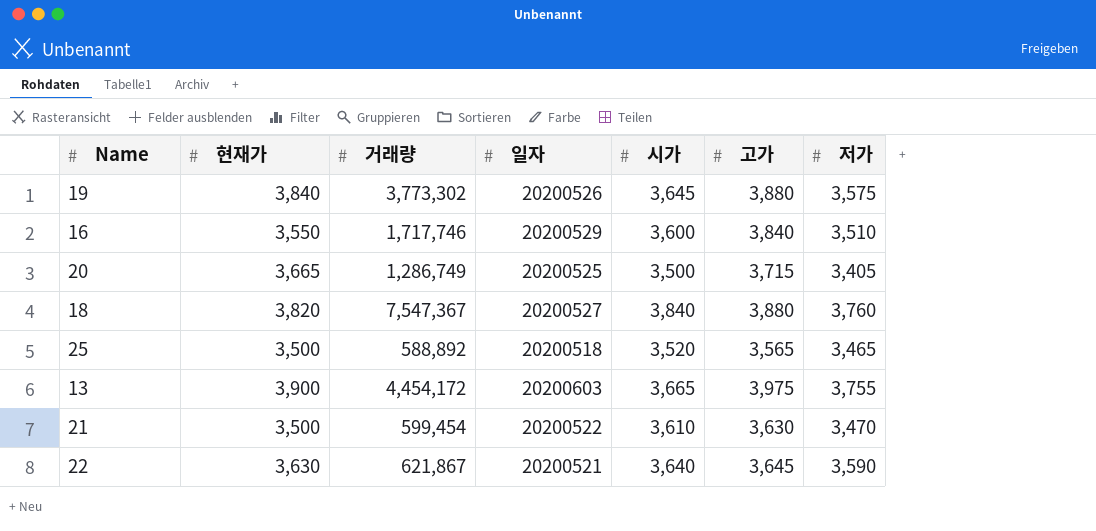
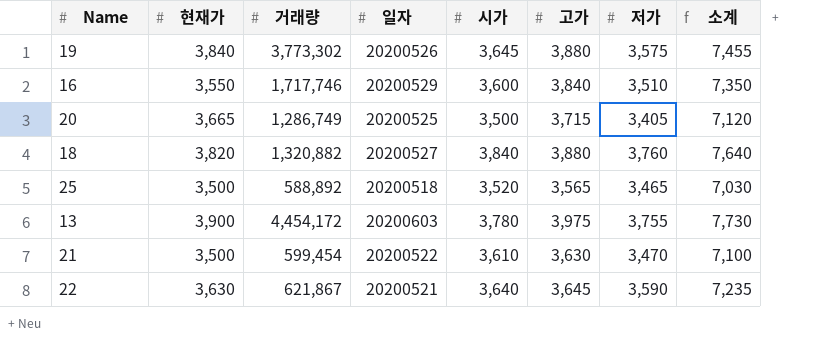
column 소계 | formula: none -> [고가] + [저가]
18 | 거래량: 7,547,367 -> 1,320,882
13 | 시가: 3,665 -> 3,780

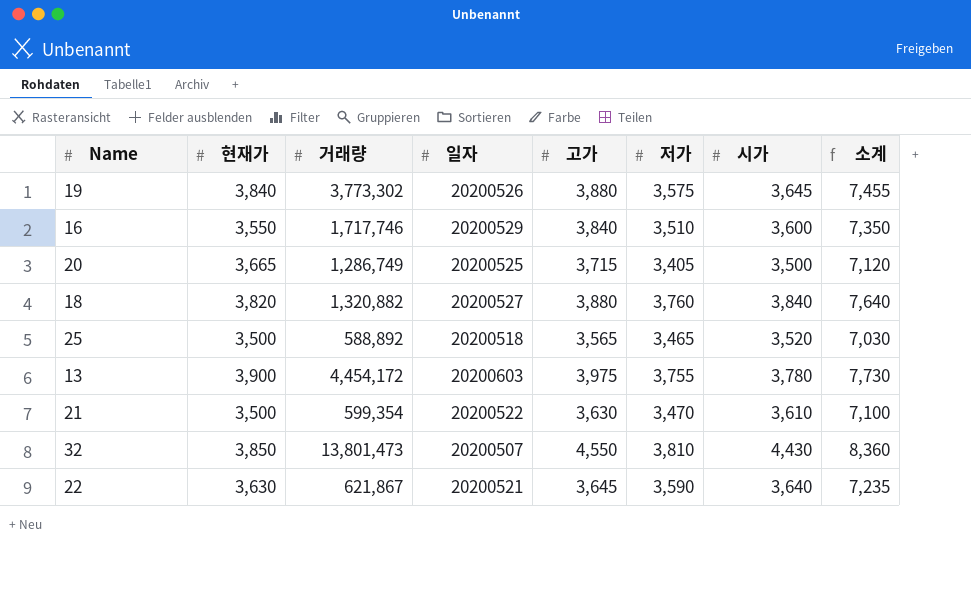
column 시가 | position: 5 -> 7
21 | 거래량: 599,454 -> 599,354
row 32: none -> 3,850 | 13,801,473 | 20200507 | 4,550 | 3,810 | 4,430 | 8,360

